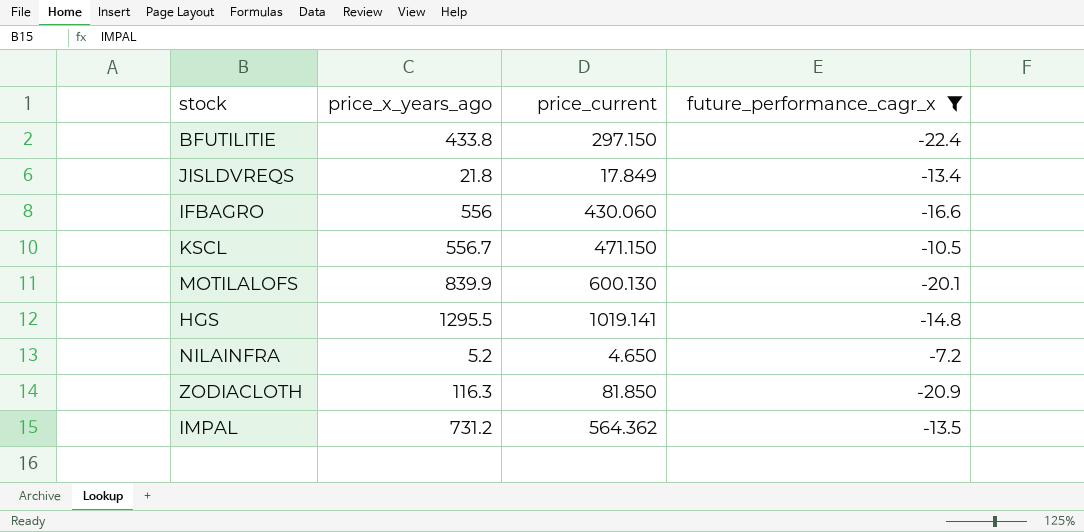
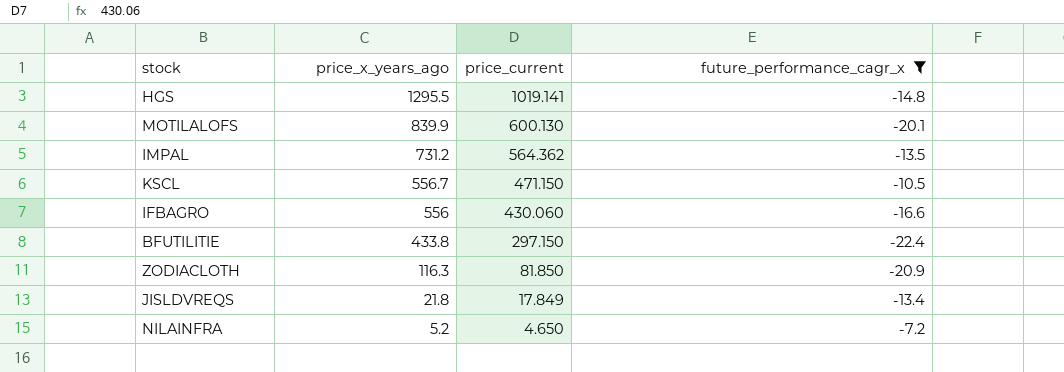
row order: none -> price_x_years_ago descending

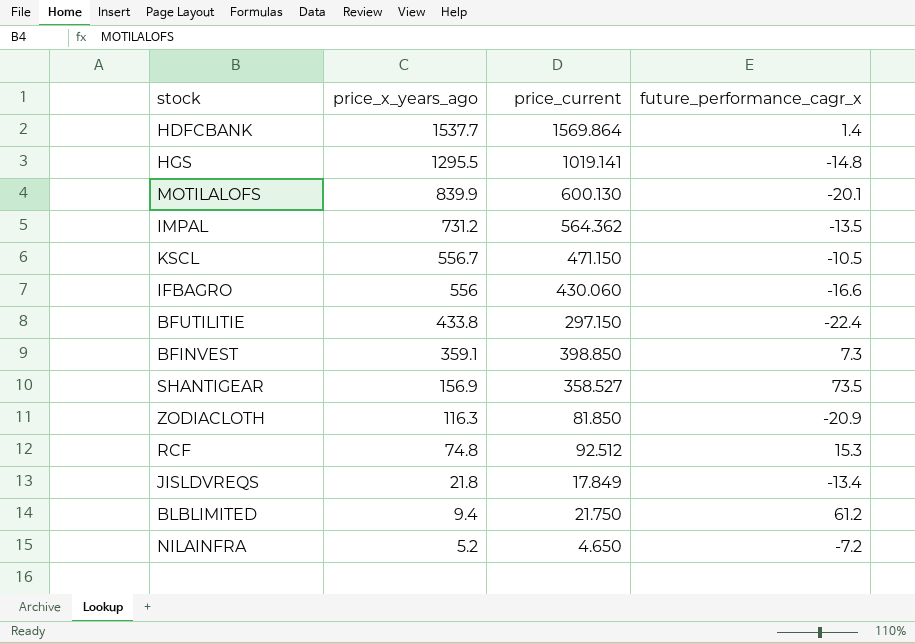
filter: future_performance_cagr_x <= -7.2 -> none

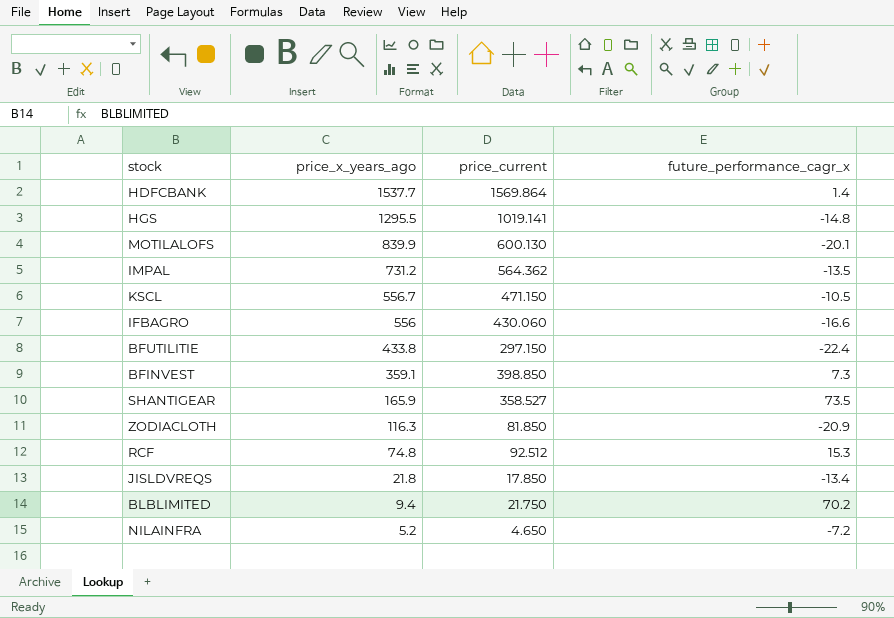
SHANTIGEAR | price_x_years_ago: 156.9 -> 165.9
JISLDVREQS | price_current: 17.849 -> 17.850
BLBLIMITED | future_performance_cagr_x: 61.2 -> 70.2

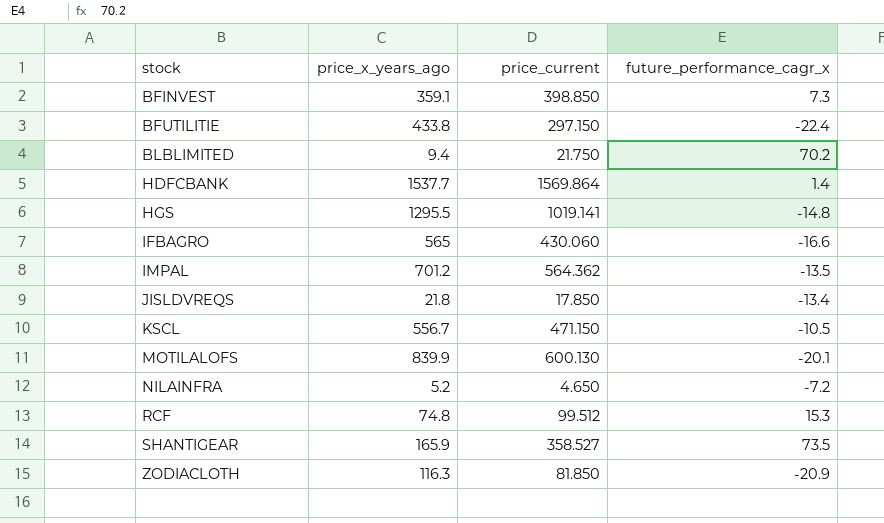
row order: price_x_years_ago descending -> stock ascending
IFBAGRO | price_x_years_ago: 556 -> 565
IMPAL | price_x_years_ago: 731.2 -> 701.2
RCF | price_current: 92.512 -> 99.512

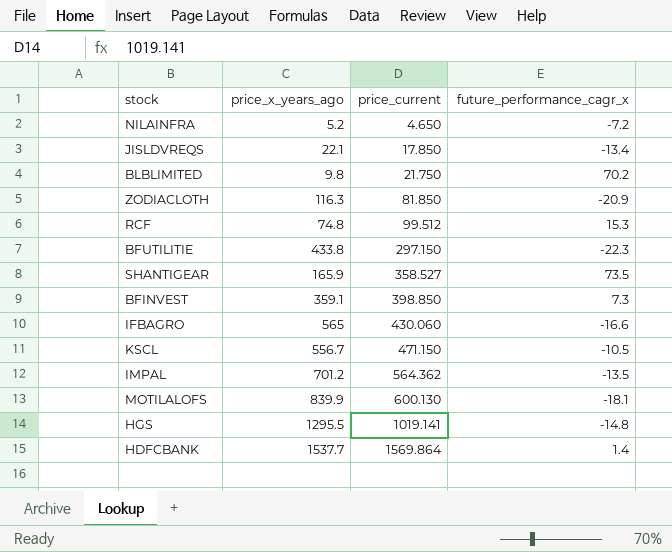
row order: stock ascending -> price_current ascending
JISLDVREQS | price_x_years_ago: 21.8 -> 22.1
BLBLIMITED | price_x_years_ago: 9.4 -> 9.8
BFUTILITIE | future_performance_cagr_x: -22.4 -> -22.3
MOTILALOFS | future_performance_cagr_x: -20.1 -> -18.1

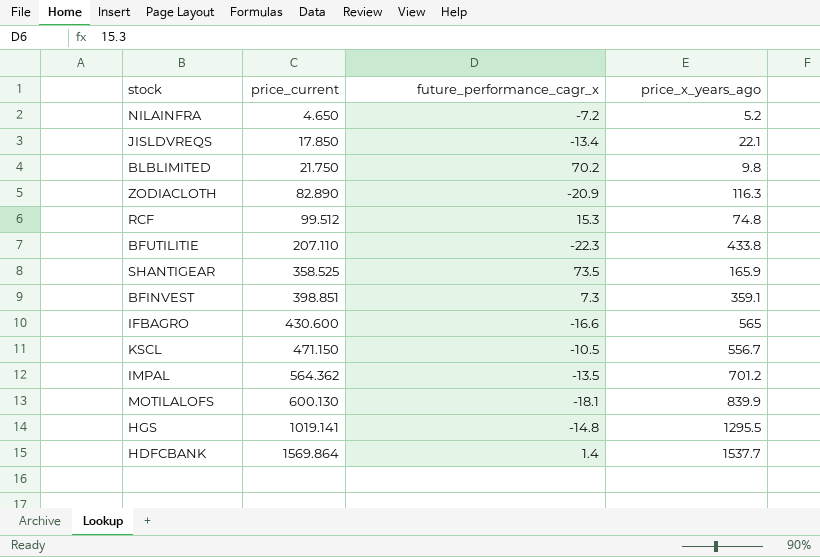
column price_x_years_ago | position: 2 -> 4
ZODIACLOTH | price_current: 81.850 -> 82.890
BFUTILITIE | price_current: 297.150 -> 207.110
SHANTIGEAR | price_current: 358.527 -> 358.525
BFINVEST | price_current: 398.850 -> 398.851
IFBAGRO | price_current: 430.060 -> 430.600

